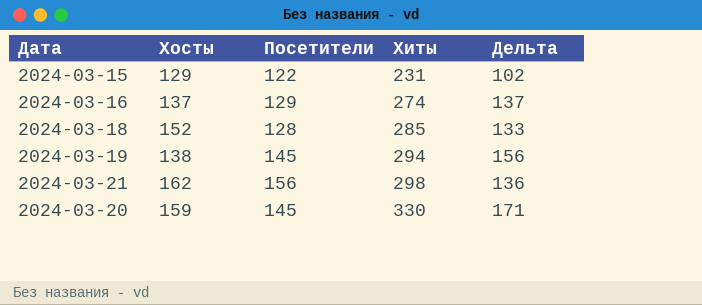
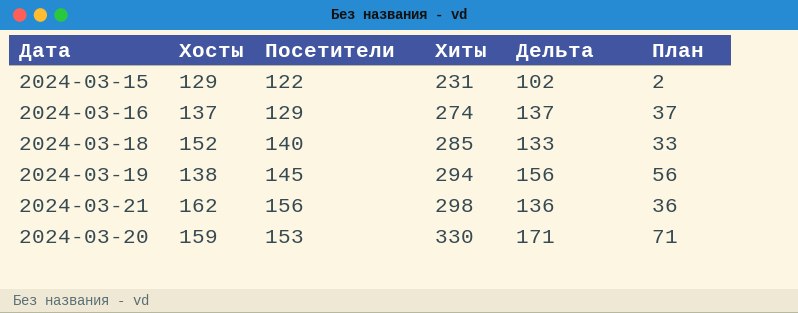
column План | formula: none -> [Дельта] - 100
2024-03-18 | Посетители: 128 -> 140
2024-03-20 | Посетители: 145 -> 153

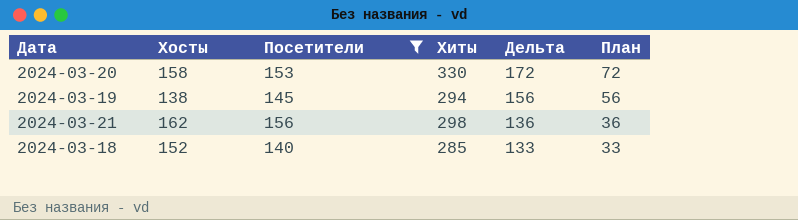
filter: none -> Посетители >= 140
row order: Хиты ascending -> Дельта descending
2024-03-20 | Хосты: 159 -> 158
2024-03-20 | Дельта: 171 -> 172
2024-03-20 | План: 71 -> 72

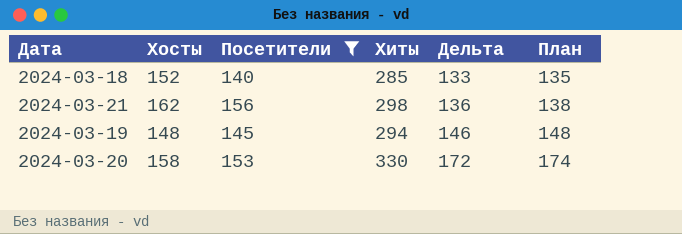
row order: Дельта descending -> Дельта ascending
column План | formula: [Дельта] - 100 -> [Дельта] + 2
2024-03-19 | Хосты: 138 -> 148
2024-03-19 | Дельта: 156 -> 146

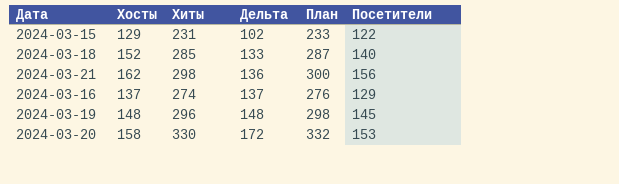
filter: Посетители >= 140 -> none
column План | formula: [Дельта] + 2 -> [Хиты] + 2
column Посетители | position: 3 -> 6
2024-03-19 | Хиты: 294 -> 296
2024-03-19 | Дельта: 146 -> 148

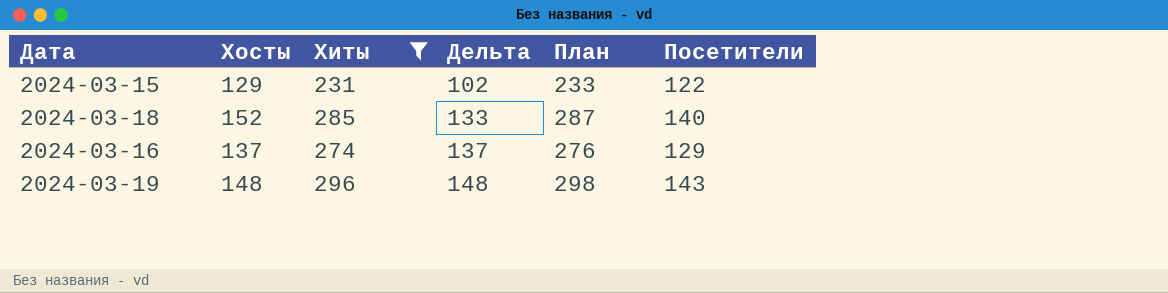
filter: none -> Хиты <= 296
2024-03-19 | Посетители: 145 -> 143

